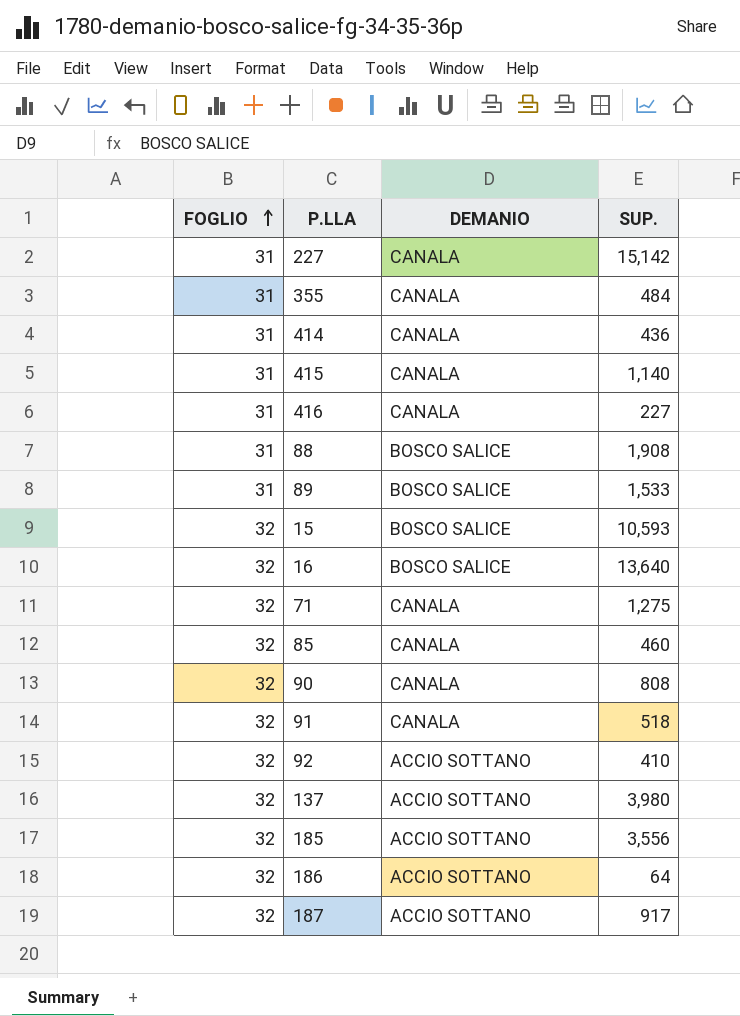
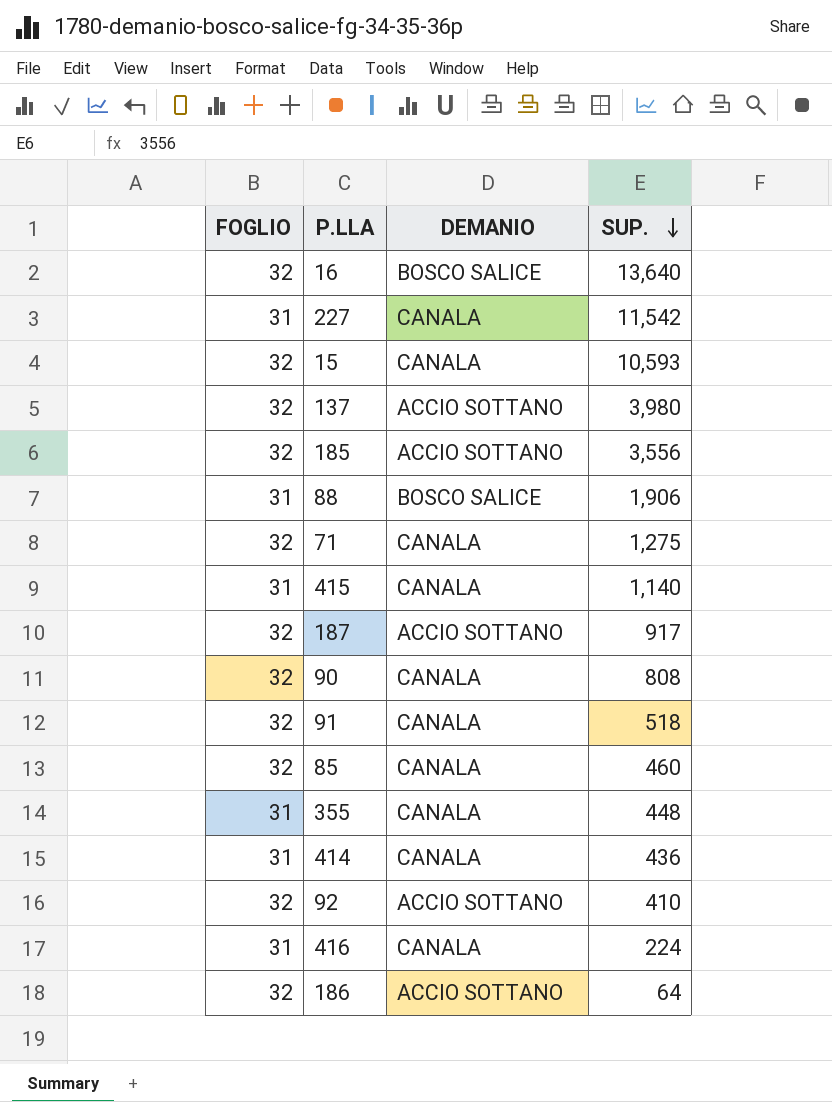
row order: FOGLIO ascending -> SUP. descending
row 89: 31 | BOSCO SALICE | 1,533 -> none
227 | SUP.: 15,142 -> 11,542
15 | DEMANIO: BOSCO SALICE -> CANALA
88 | SUP.: 1,908 -> 1,906
355 | SUP.: 484 -> 448
416 | SUP.: 227 -> 224

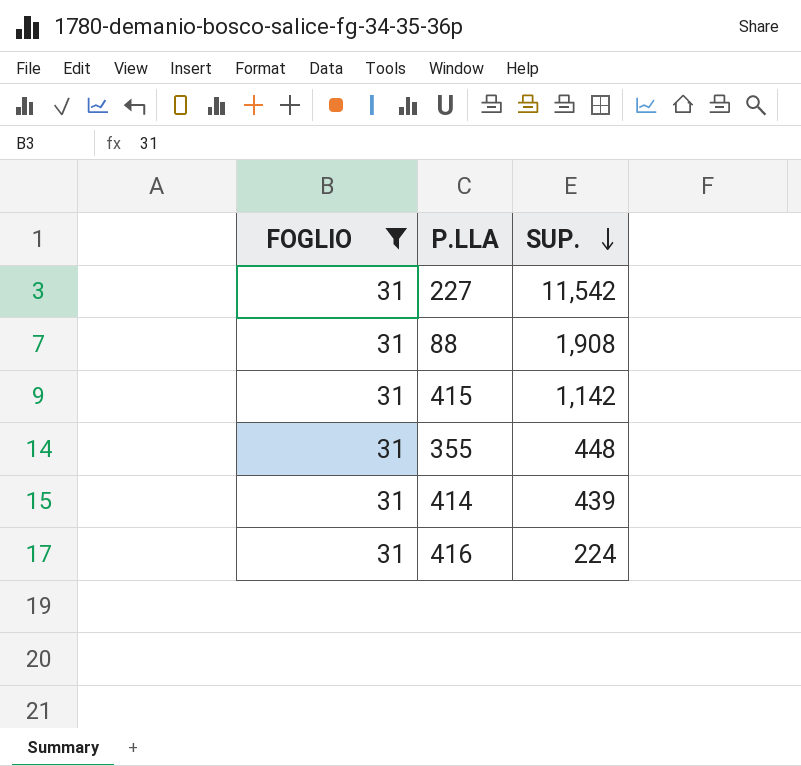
filter: none -> FOGLIO = 31
column DEMANIO | position: 3 -> none
88 | SUP.: 1,906 -> 1,908
415 | SUP.: 1,140 -> 1,142
414 | SUP.: 436 -> 439

